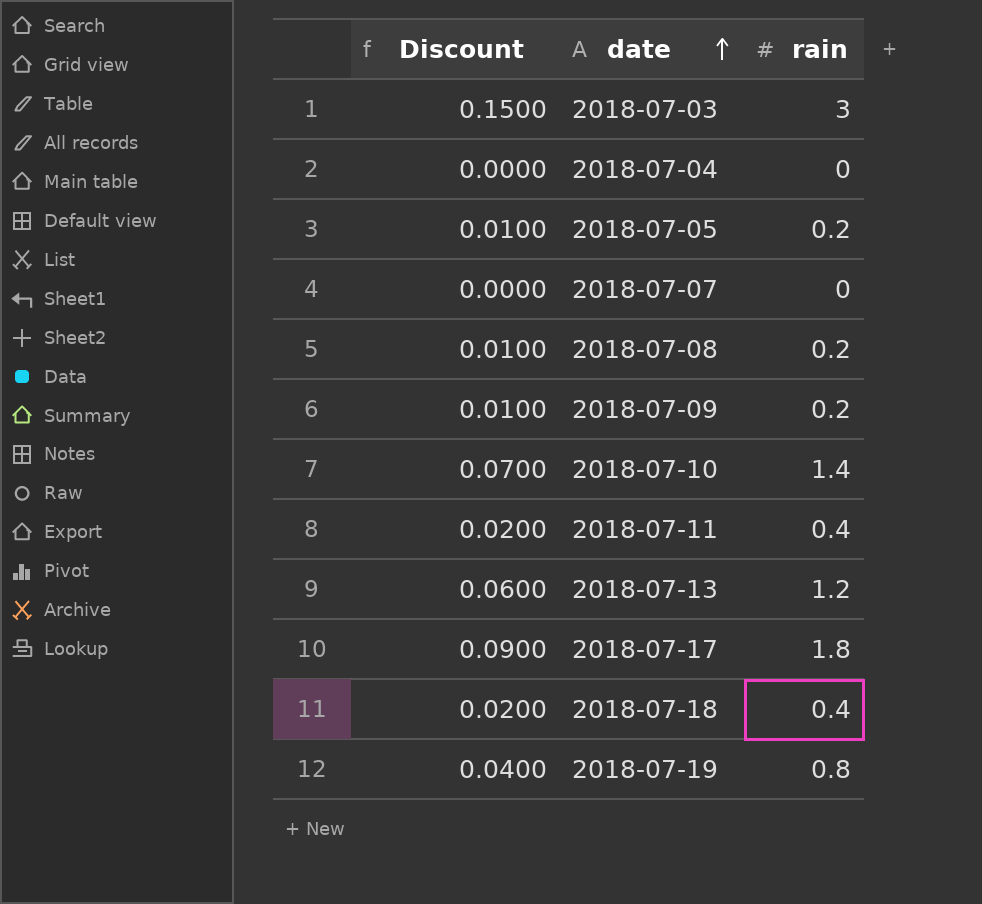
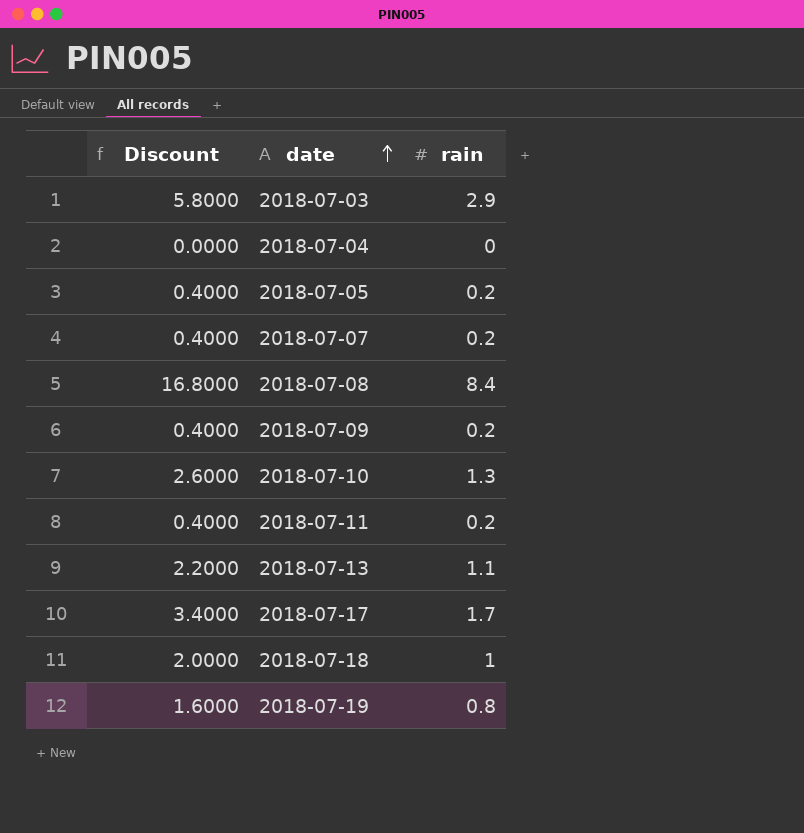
column Discount | formula: [rain] * 0.05 -> [rain] * 2
2018-07-03 | rain: 3 -> 2.9
2018-07-07 | rain: 0 -> 0.2
2018-07-08 | rain: 0.2 -> 8.4
2018-07-10 | rain: 1.4 -> 1.3
2018-07-11 | rain: 0.4 -> 0.2
2018-07-13 | rain: 1.2 -> 1.1
2018-07-17 | rain: 1.8 -> 1.7
2018-07-18 | rain: 0.4 -> 1

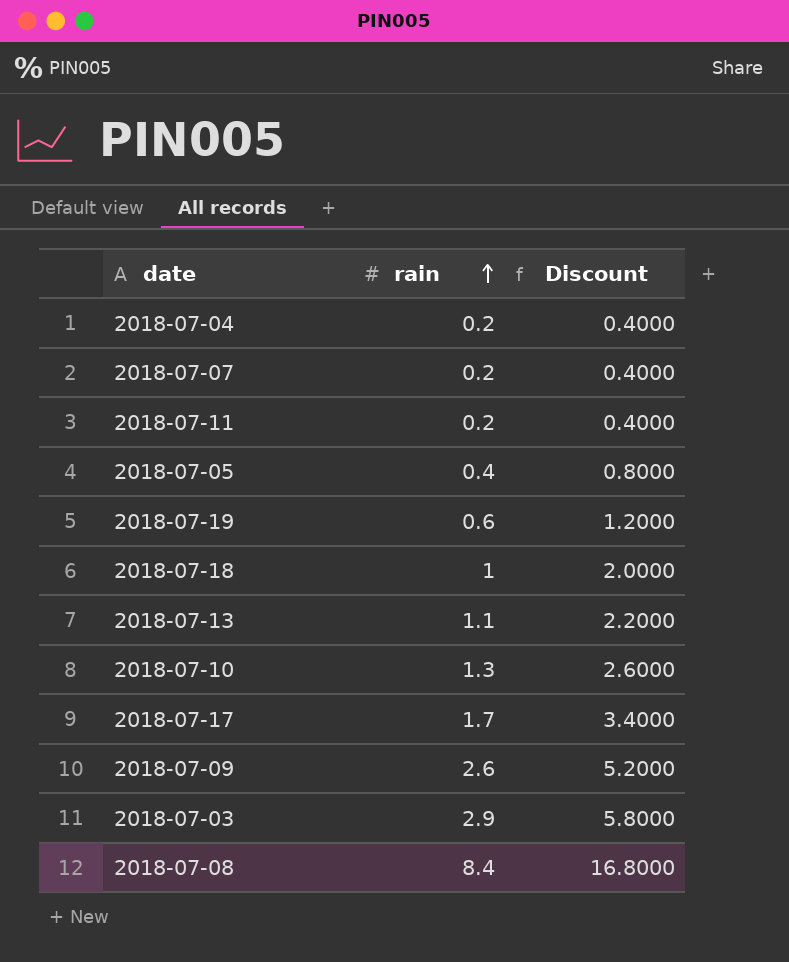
row order: date ascending -> rain ascending
column Discount | position: 1 -> 3
2018-07-04 | rain: 0 -> 0.2
2018-07-04 | Discount: 0.0000 -> 0.4000
2018-07-05 | rain: 0.2 -> 0.4
2018-07-05 | Discount: 0.4000 -> 0.8000
2018-07-19 | rain: 0.8 -> 0.6
2018-07-19 | Discount: 1.6000 -> 1.2000
2018-07-09 | rain: 0.2 -> 2.6
2018-07-09 | Discount: 0.4000 -> 5.2000

